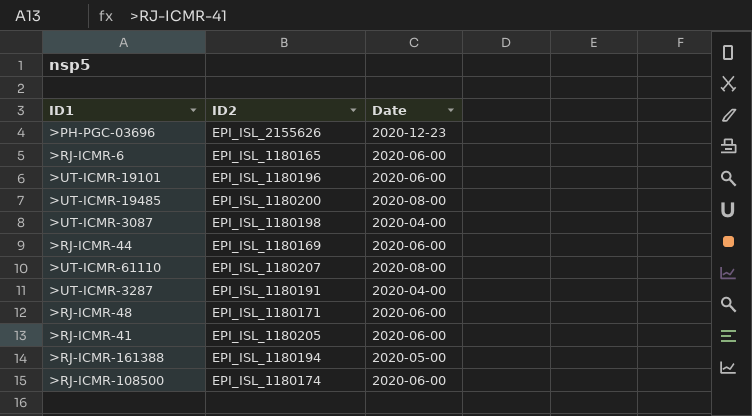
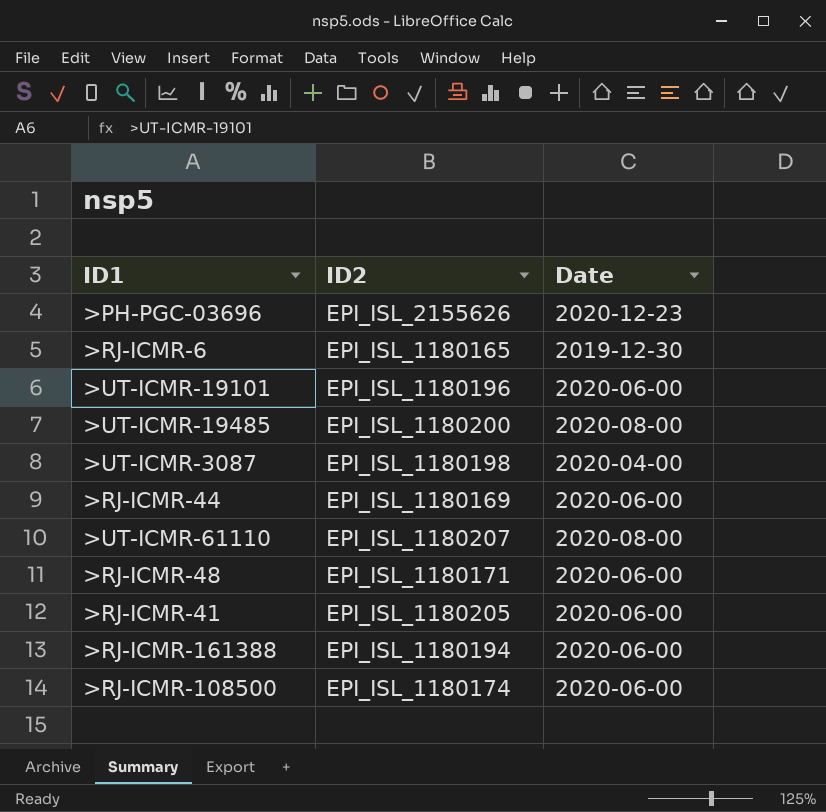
row >UT-ICMR-3287: EPI_ISL_1180191 | 2020-04-00 -> none
>RJ-ICMR-6 | Date: 2020-06-00 -> 2019-12-30
>RJ-ICMR-161388 | Date: 2020-05-00 -> 2020-06-00

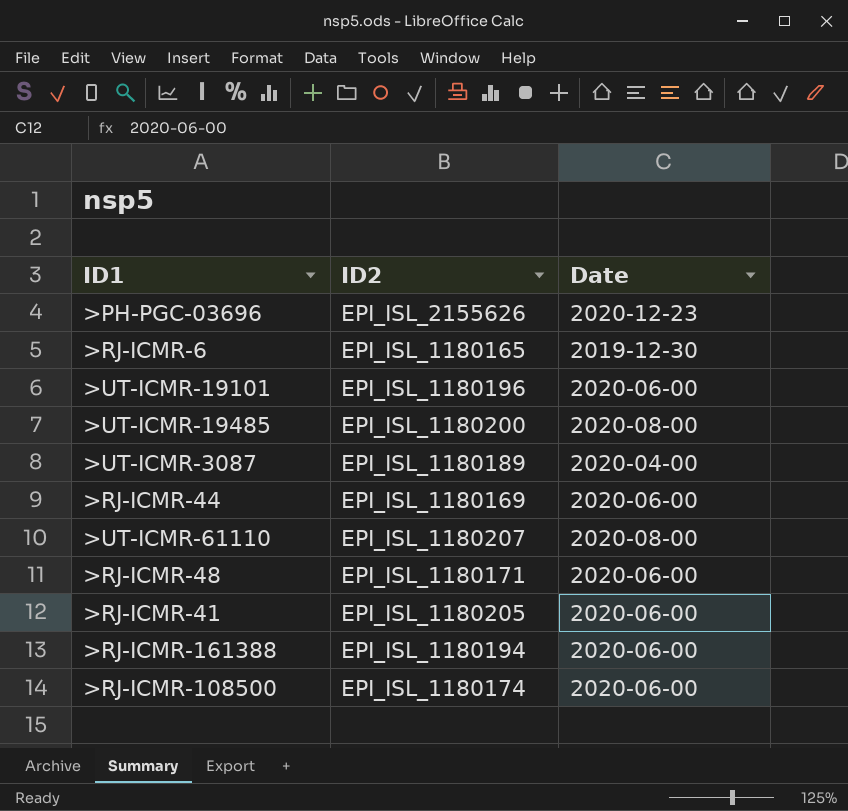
>UT-ICMR-3087 | ID2: EPI_ISL_1180198 -> EPI_ISL_1180189

